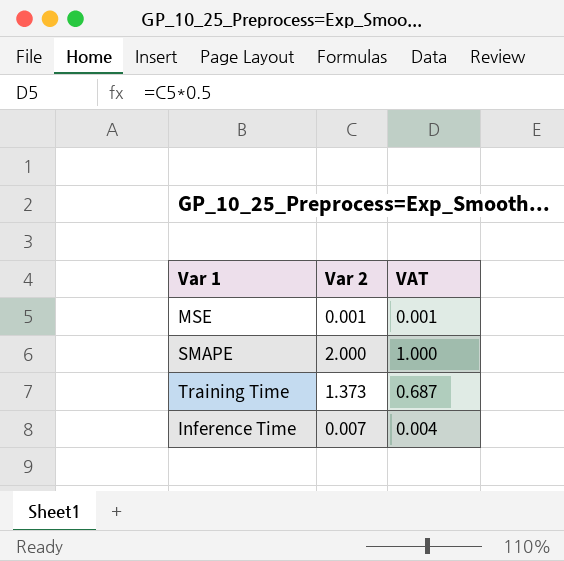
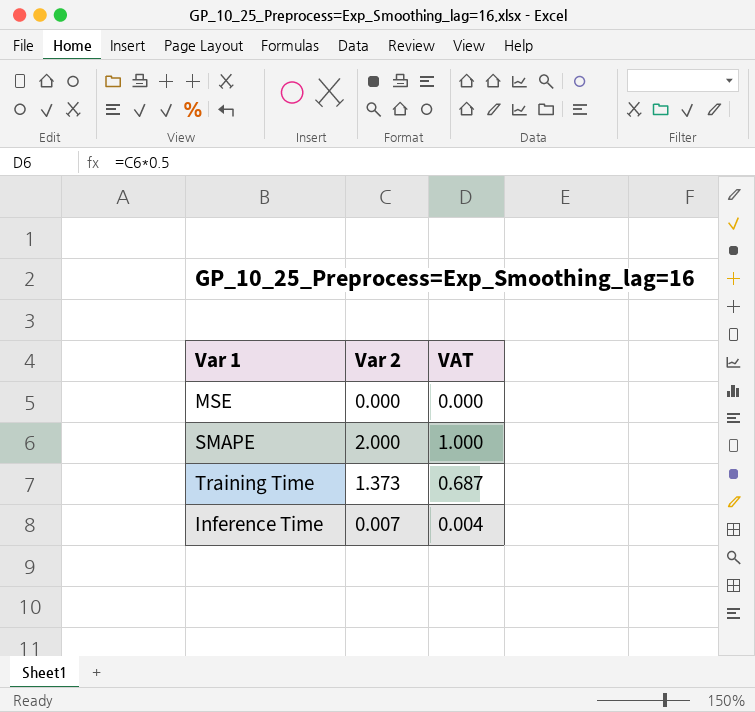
MSE | Var 2: 0.001 -> 0.000
MSE | VAT: 0.001 -> 0.000

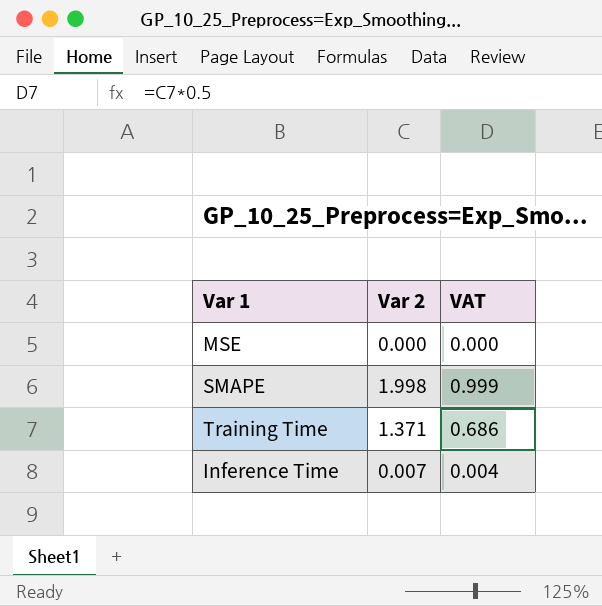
SMAPE | Var 2: 2.000 -> 1.998
SMAPE | VAT: 1.000 -> 0.999
Training Time | Var 2: 1.373 -> 1.371
Training Time | VAT: 0.687 -> 0.686

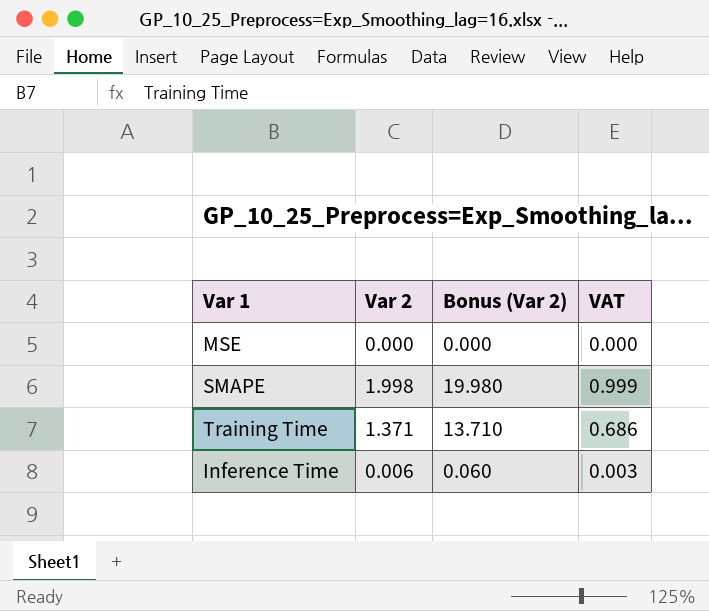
column Bonus (Var 2) | formula: none -> [Var 2] * 10
Inference Time | Var 2: 0.007 -> 0.006
Inference Time | VAT: 0.004 -> 0.003

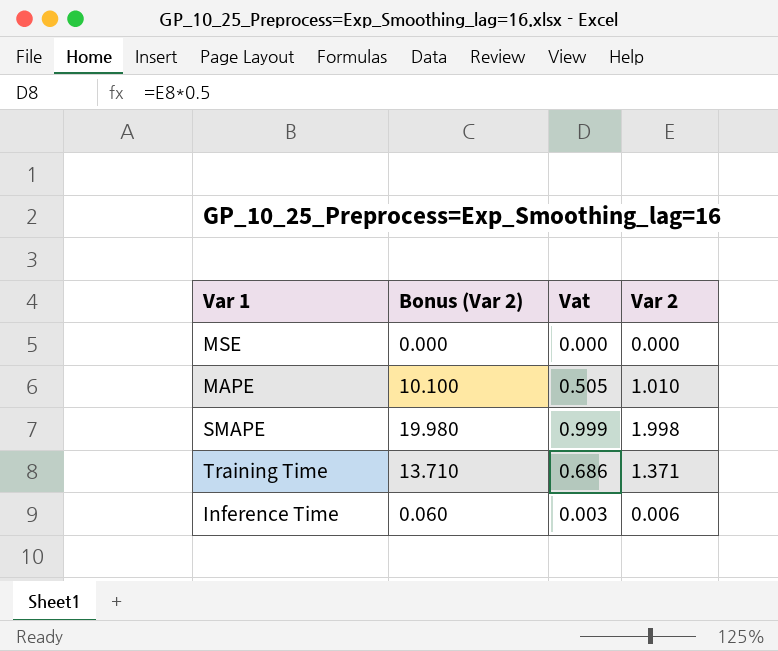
column name: VAT -> Vat
column Var 2 | position: 2 -> 4
row MAPE: none -> 10.100 | 0.505 | 1.010

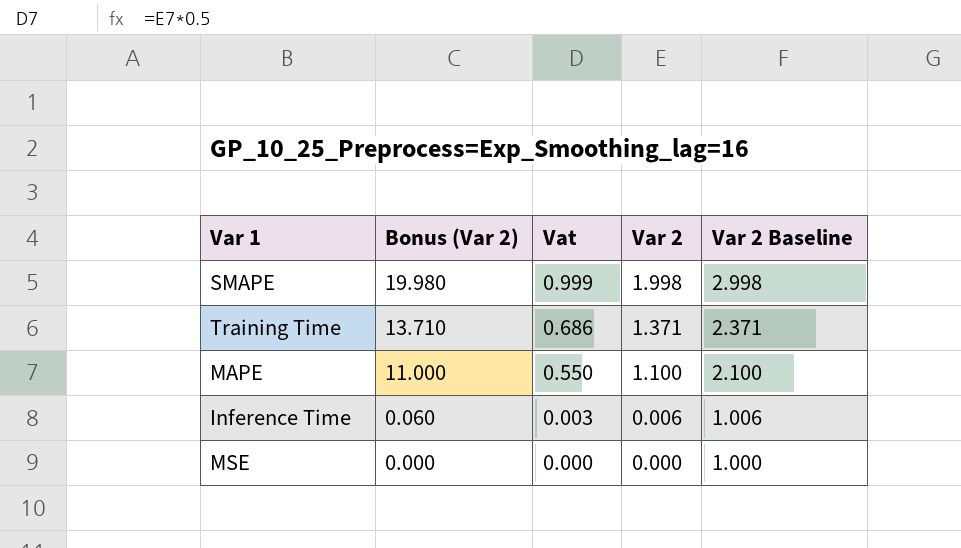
row order: none -> Bonus (Var 2) descending
column Var 2 Baseline | formula: none -> [Var 2] + 1
MAPE | Bonus (Var 2): 10.100 -> 11.000
MAPE | Vat: 0.505 -> 0.550
MAPE | Var 2: 1.010 -> 1.100

